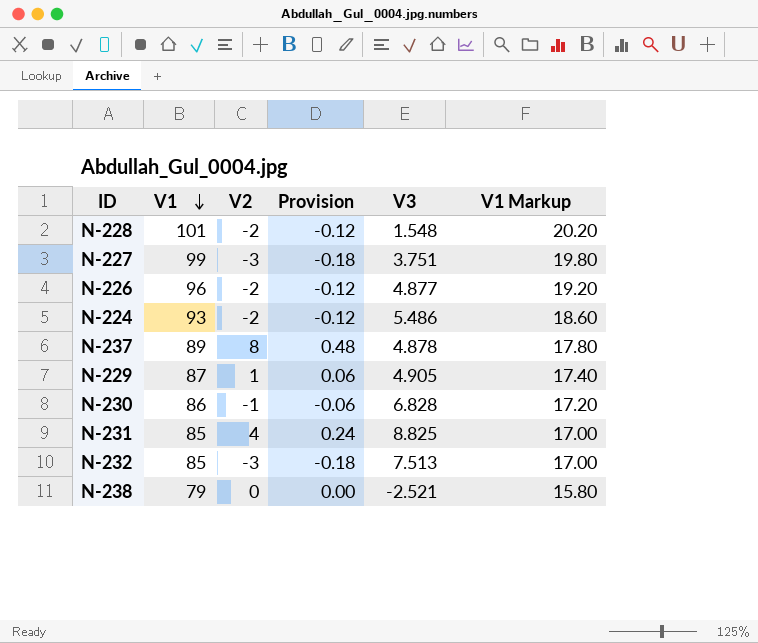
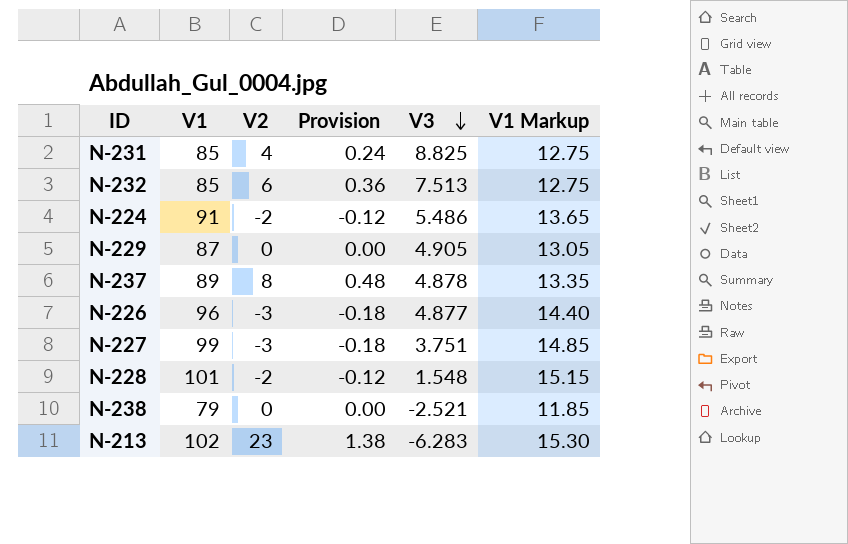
row order: V1 descending -> V3 descending
column V1 Markup | formula: [V1] * 0.2 -> [V1] * 0.15
row N-230: 86 | -1 | -0.06 | 6.828 | 17.20 -> none
N-232 | V2: -3 -> 6
N-232 | Provision: -0.18 -> 0.36
N-224 | V1: 93 -> 91
N-229 | V2: 1 -> 0
N-229 | Provision: 0.06 -> 0.00
N-226 | V2: -2 -> -3
N-226 | Provision: -0.12 -> -0.18
row N-213: none -> 102 | 23 | 1.38 | -6.283 | 15.30

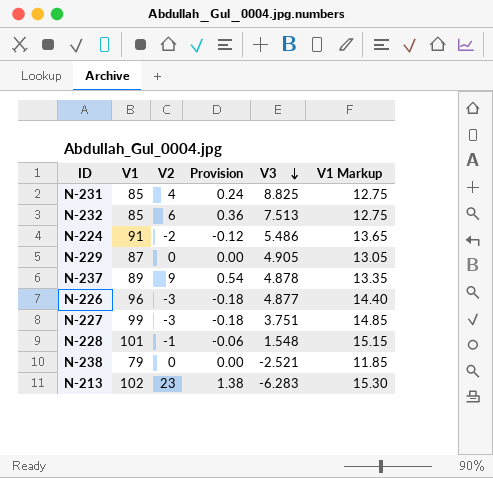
N-237 | V2: 8 -> 9
N-237 | Provision: 0.48 -> 0.54
N-228 | V2: -2 -> -1
N-228 | Provision: -0.12 -> -0.06

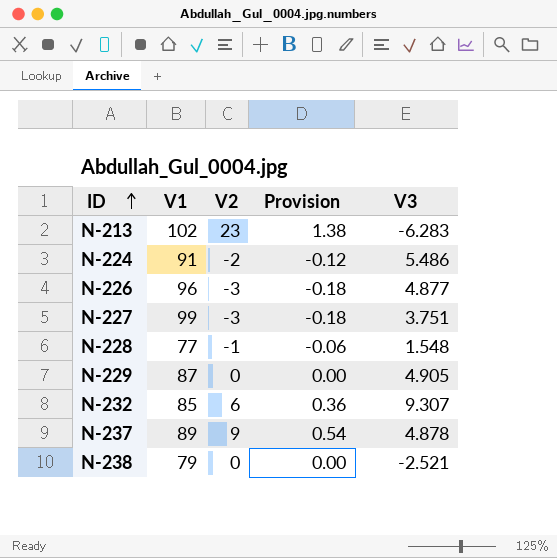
row order: V3 descending -> ID ascending
column V1 Markup | formula: [V1] * 0.15 -> none
row N-231: 85 | 4 | 0.24 | 8.825 | 12.75 -> none
N-228 | V1: 101 -> 77
N-232 | V3: 7.513 -> 9.307

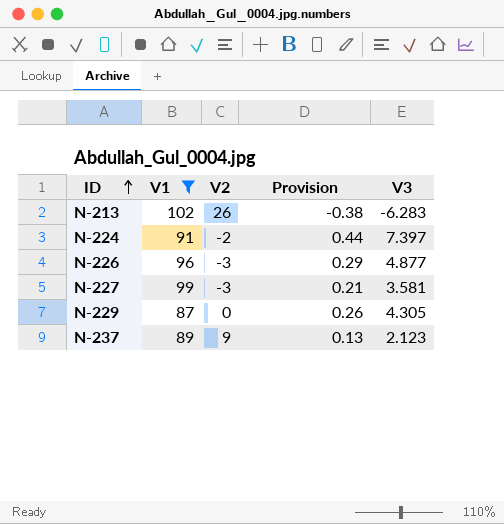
filter: none -> V1 >= 87
column Provision | formula: [V2] * 0.06 -> [V3] * 0.06
N-213 | V2: 23 -> 26
N-224 | V3: 5.486 -> 7.397
N-227 | V3: 3.751 -> 3.581
N-229 | V3: 4.905 -> 4.305
N-237 | V3: 4.878 -> 2.123

